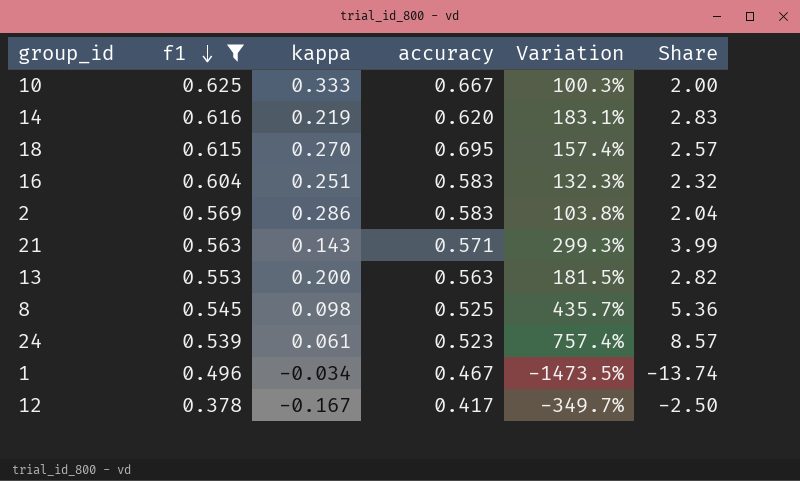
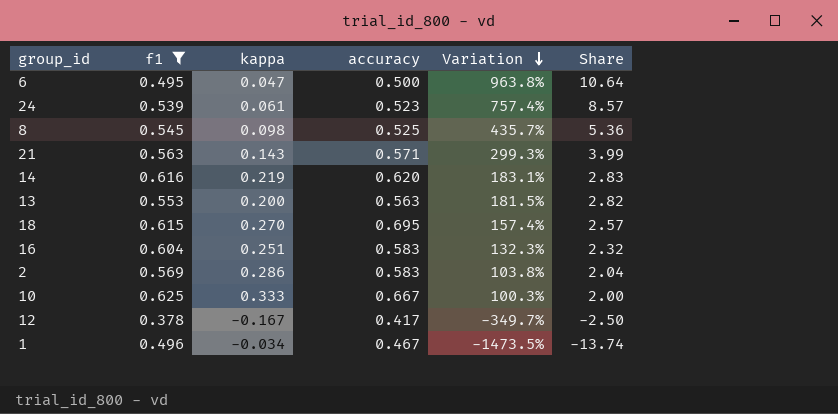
row order: f1 descending -> Variation descending
row 6: none -> 0.495 | 0.047 | 0.500 | 963.8% | 10.64

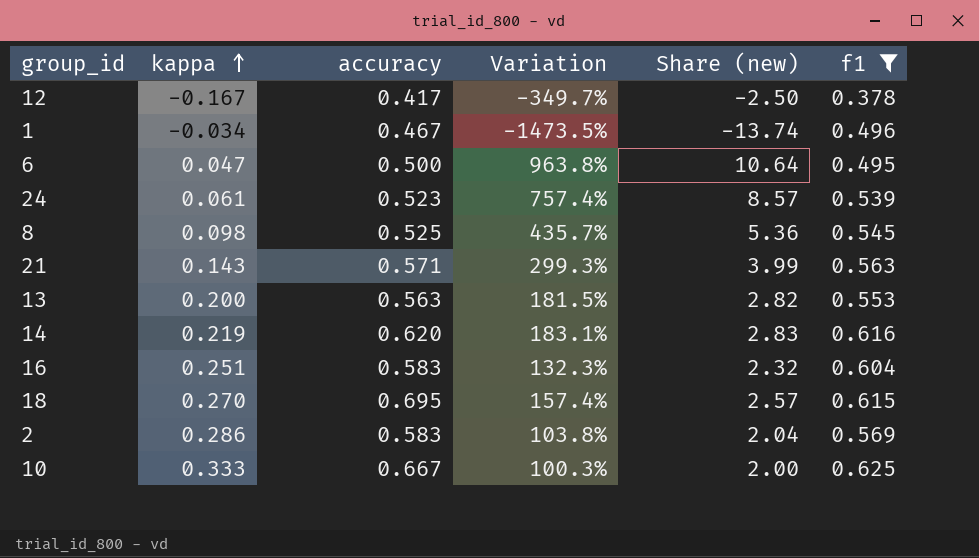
row order: Variation descending -> kappa ascending
column name: Share -> Share (new)
column f1 | position: 2 -> 6

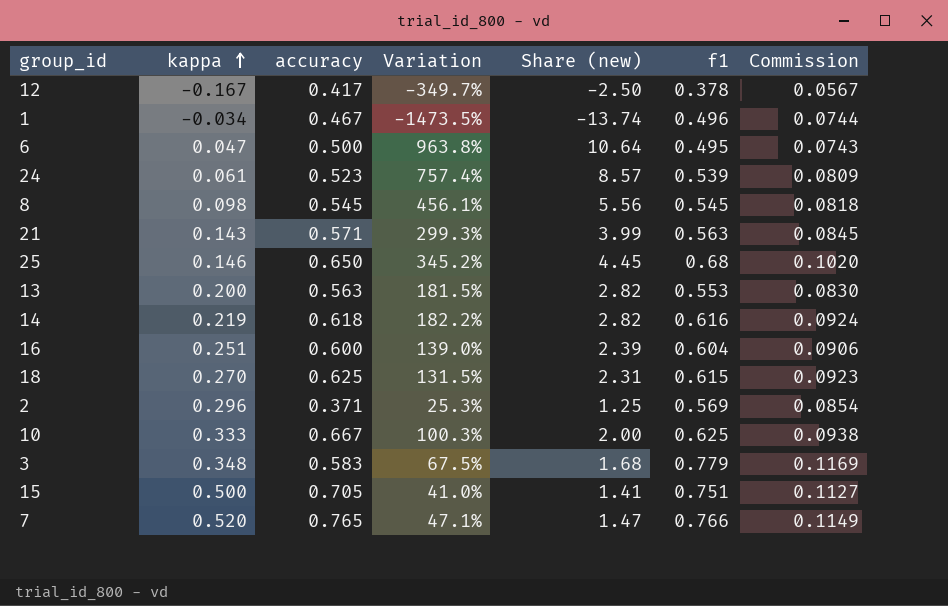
filter: f1 <= 0.625 -> none
column Commission | formula: none -> [f1] * 0.15
8 | accuracy: 0.525 -> 0.545
8 | Variation: 435.7% -> 456.1%
8 | Share (new): 5.36 -> 5.56
14 | accuracy: 0.620 -> 0.618
14 | Variation: 183.1% -> 182.2%
14 | Share (new): 2.83 -> 2.82
16 | accuracy: 0.583 -> 0.600
16 | Variation: 132.3% -> 139.0%
16 | Share (new): 2.32 -> 2.39
18 | accuracy: 0.695 -> 0.625
18 | Variation: 157.4% -> 131.5%
18 | Share (new): 2.57 -> 2.31
2 | kappa: 0.286 -> 0.296
2 | accuracy: 0.583 -> 0.371
2 | Variation: 103.8% -> 25.3%
2 | Share (new): 2.04 -> 1.25

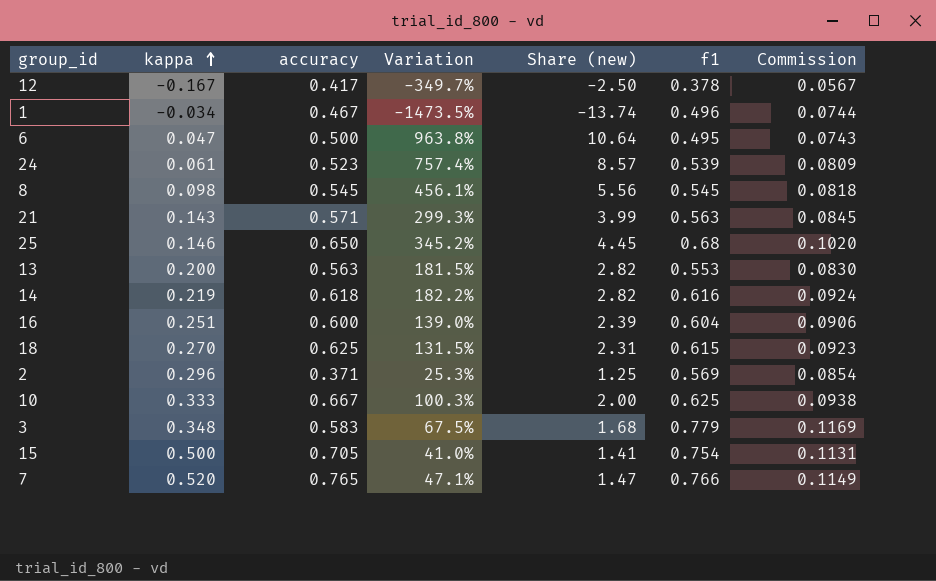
15 | f1: 0.751 -> 0.754
15 | Commission: 0.1127 -> 0.1131

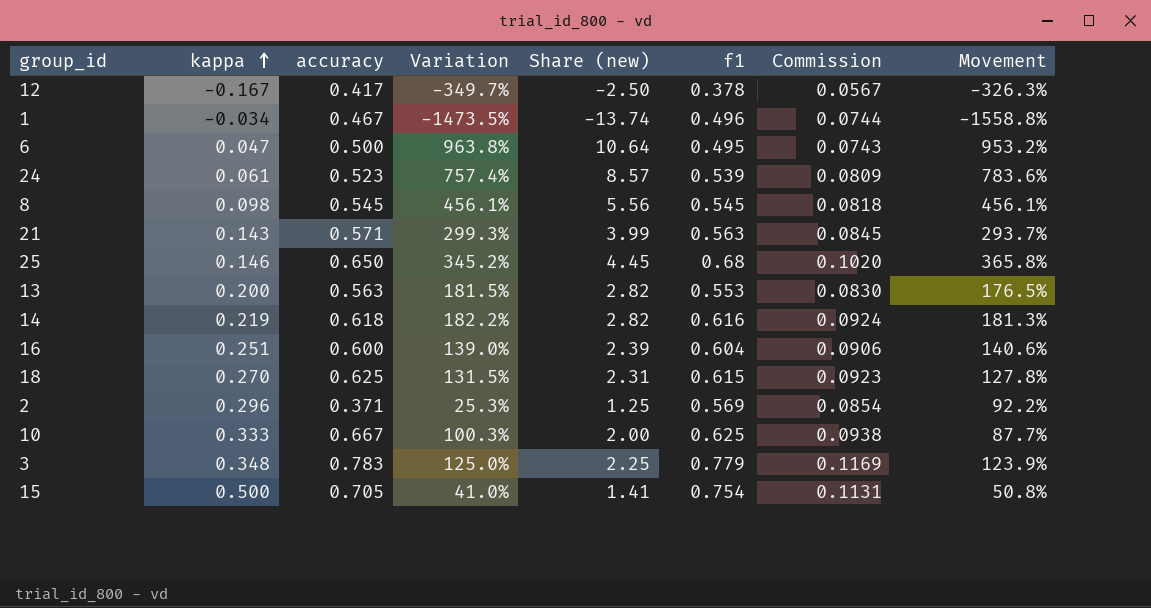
column Movement | formula: none -> ([f1] - [kappa]) / [kappa]
row 7: 0.520 | 0.765 | 47.1% | 1.47 | 0.766 | 0.1149 -> none
3 | accuracy: 0.583 -> 0.783
3 | Variation: 67.5% -> 125.0%
3 | Share (new): 1.68 -> 2.25

